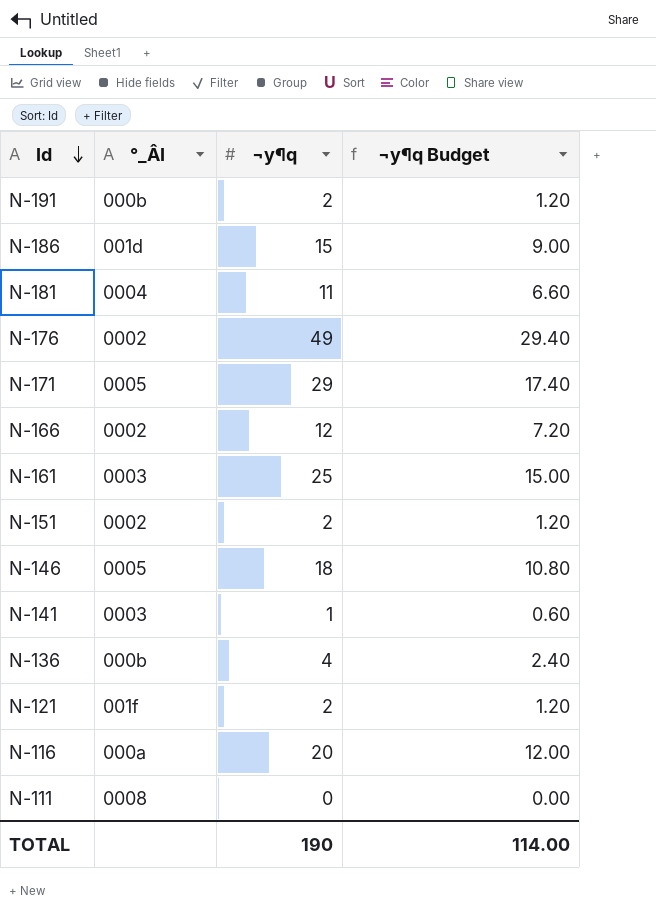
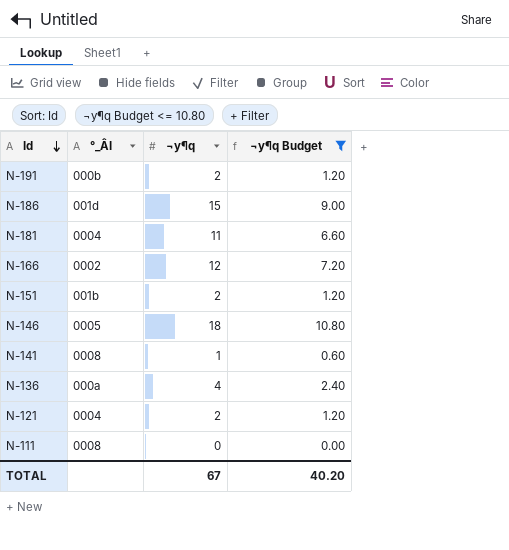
filter: none -> ¬y¶q Budget <= 10.80
N-151 | °_ÂI: 0002 -> 001b
N-141 | °_ÂI: 0003 -> 0008
N-136 | °_ÂI: 000b -> 000a
N-121 | °_ÂI: 001f -> 0004
TOTAL | ¬y¶q: 190 -> 67
TOTAL | ¬y¶q Budget: 114.00 -> 40.20

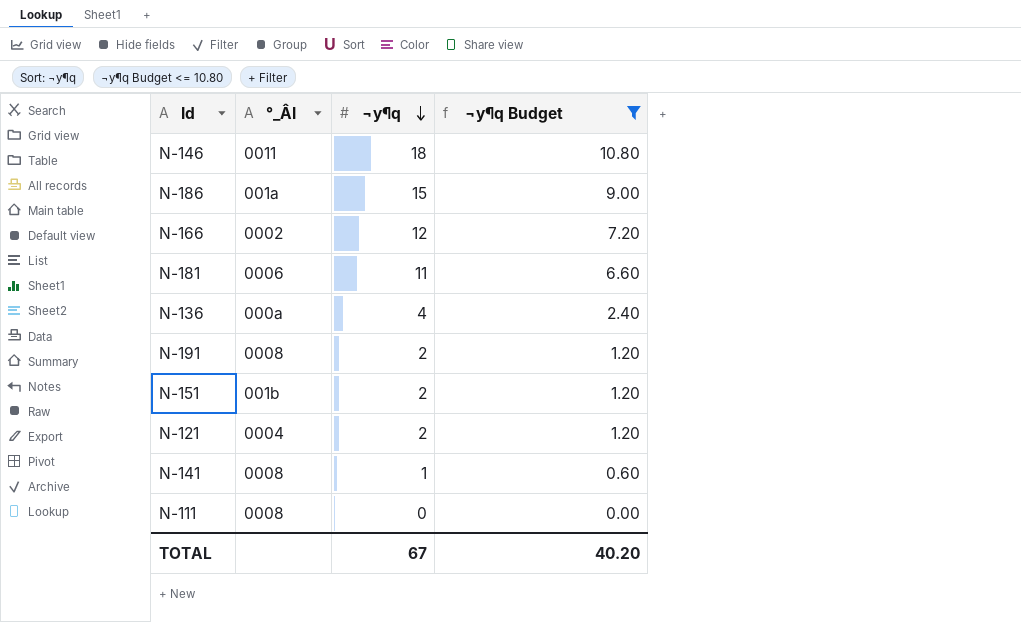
row order: Id descending -> ¬y¶q descending
N-146 | °_ÂI: 0005 -> 0011
N-186 | °_ÂI: 001d -> 001a
N-181 | °_ÂI: 0004 -> 0006
N-191 | °_ÂI: 000b -> 0008

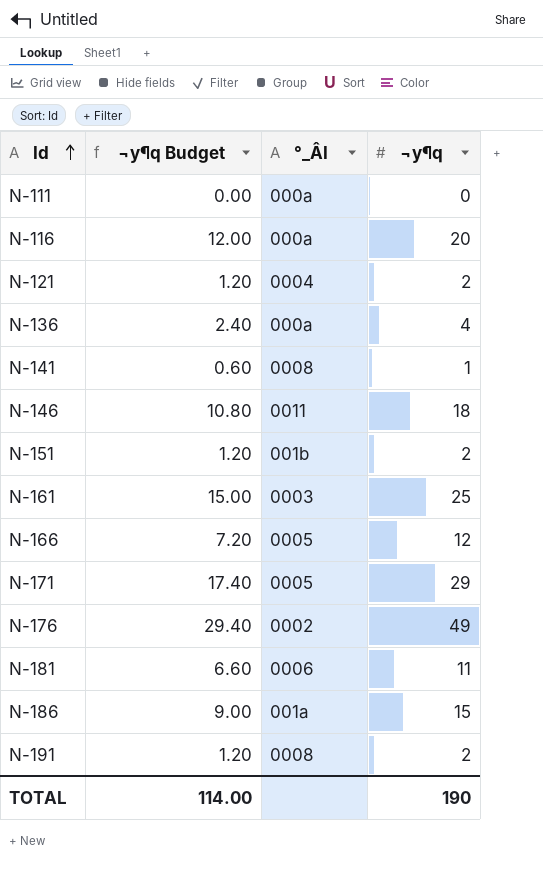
filter: ¬y¶q Budget <= 10.80 -> none
row order: ¬y¶q descending -> Id ascending
column ¬y¶q Budget | position: 4 -> 2
N-111 | °_ÂI: 0008 -> 000a
N-166 | °_ÂI: 0002 -> 0005
TOTAL | ¬y¶q Budget: 40.20 -> 114.00
TOTAL | ¬y¶q: 67 -> 190

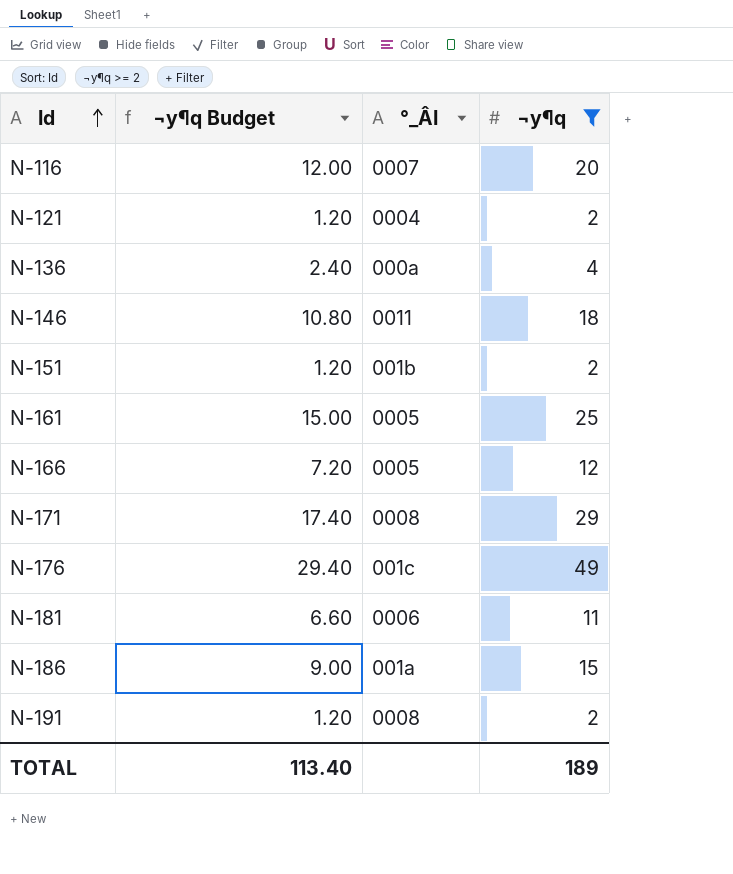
filter: none -> ¬y¶q >= 2
N-116 | °_ÂI: 000a -> 0007
N-161 | °_ÂI: 0003 -> 0005
N-171 | °_ÂI: 0005 -> 0008
N-176 | °_ÂI: 0002 -> 001c
TOTAL | ¬y¶q Budget: 114.00 -> 113.40
TOTAL | ¬y¶q: 190 -> 189

